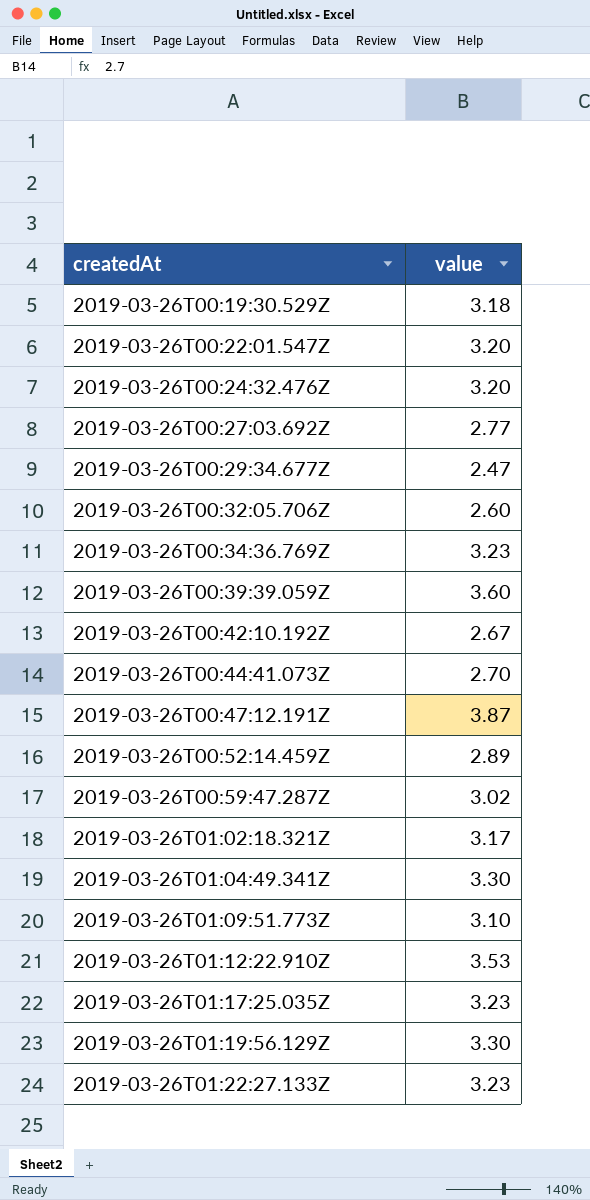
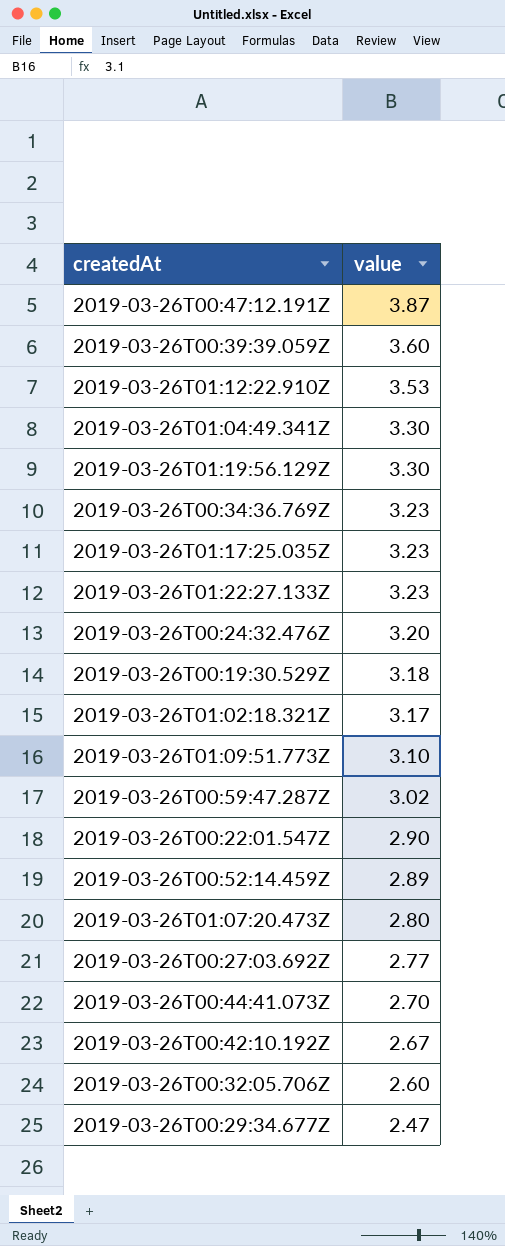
row order: createdAt ascending -> value descending
2019-03-26T00:22:01.547Z | value: 3.20 -> 2.90
row 2019-03-26T01:07:20.473Z: none -> 2.80

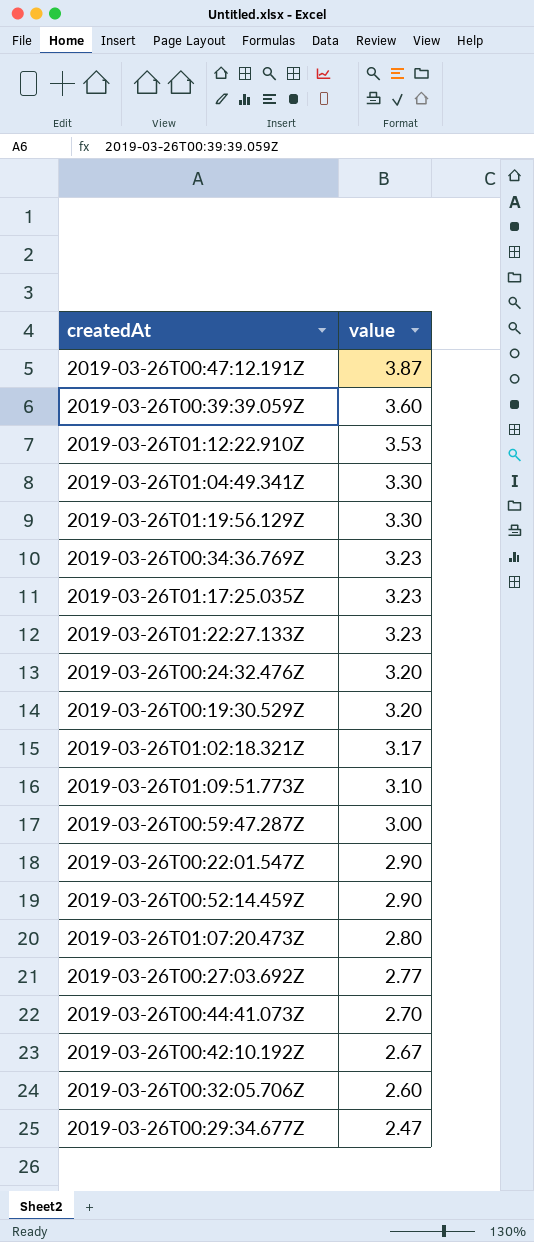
2019-03-26T00:19:30.529Z | value: 3.18 -> 3.20
2019-03-26T00:59:47.287Z | value: 3.02 -> 3.00
2019-03-26T00:52:14.459Z | value: 2.89 -> 2.90

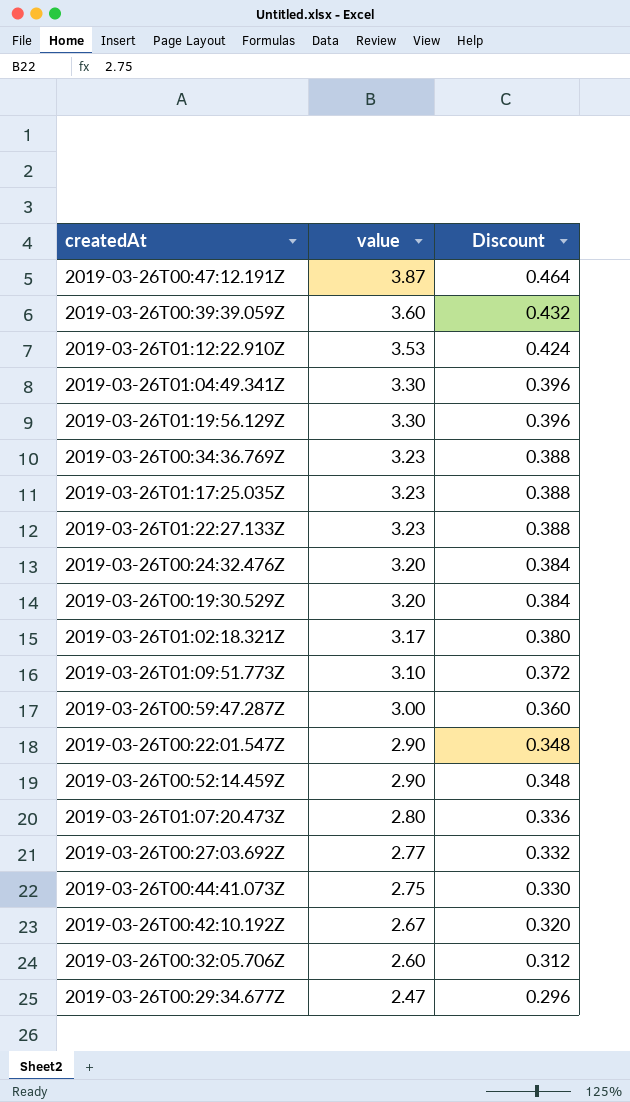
column Discount | formula: none -> [value] * 0.12
2019-03-26T00:44:41.073Z | value: 2.70 -> 2.75

